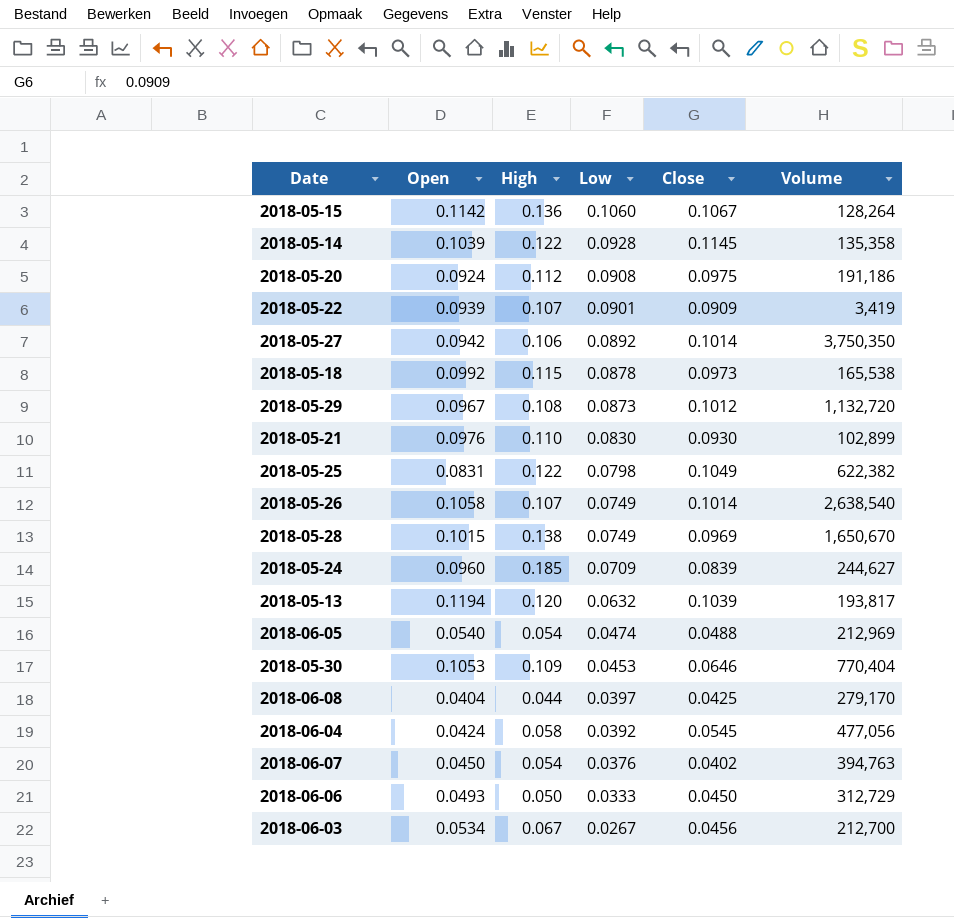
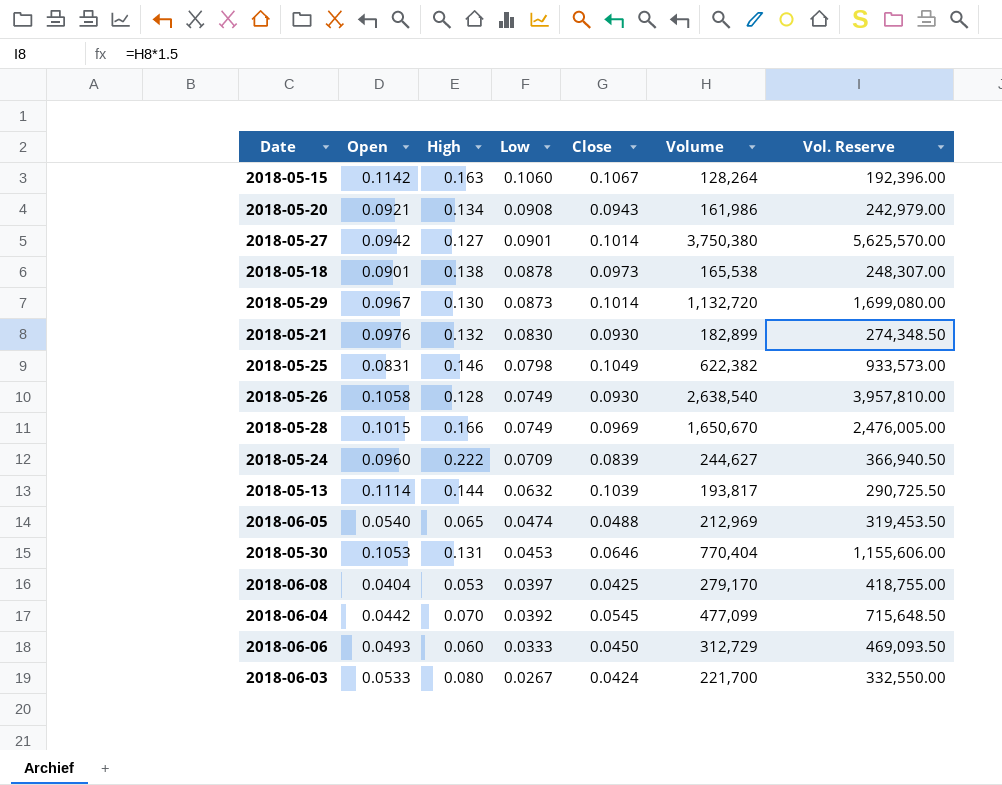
column Vol. Reserve | formula: none -> [Volume] * 1.5
row 2018-05-14: 0.1039 | 0.122 | 0.0928 | 0.1145 | 135,358 -> none
row 2018-05-22: 0.0939 | 0.107 | 0.0901 | 0.0909 | 3,419 -> none
row 2018-06-07: 0.0450 | 0.054 | 0.0376 | 0.0402 | 394,763 -> none
2018-05-15 | High: 0.136 -> 0.163
2018-05-20 | Open: 0.0924 -> 0.0921
2018-05-20 | High: 0.112 -> 0.134
2018-05-20 | Close: 0.0975 -> 0.0943
2018-05-20 | Volume: 191,186 -> 161,986
2018-05-27 | High: 0.106 -> 0.127
2018-05-27 | Low: 0.0892 -> 0.0901
2018-05-27 | Volume: 3,750,350 -> 3,750,380
2018-05-18 | Open: 0.0992 -> 0.0901
2018-05-18 | High: 0.115 -> 0.138
2018-05-29 | High: 0.108 -> 0.130
2018-05-29 | Close: 0.1012 -> 0.1014
2018-05-21 | High: 0.110 -> 0.132
2018-05-21 | Volume: 102,899 -> 182,899
2018-05-25 | High: 0.122 -> 0.146
2018-05-26 | High: 0.107 -> 0.128
2018-05-26 | Close: 0.1014 -> 0.0930
2018-05-28 | High: 0.138 -> 0.166
2018-05-24 | High: 0.185 -> 0.222
2018-05-13 | Open: 0.1194 -> 0.1114
2018-05-13 | High: 0.120 -> 0.144
2018-06-05 | High: 0.054 -> 0.065
2018-05-30 | High: 0.109 -> 0.131
2018-06-08 | High: 0.044 -> 0.053
2018-06-04 | Open: 0.0424 -> 0.0442
2018-06-04 | High: 0.058 -> 0.070
2018-06-04 | Volume: 477,056 -> 477,099
2018-06-06 | High: 0.050 -> 0.060
2018-06-03 | Open: 0.0534 -> 0.0533
2018-06-03 | High: 0.067 -> 0.080
2018-06-03 | Close: 0.0456 -> 0.0424
2018-06-03 | Volume: 212,700 -> 221,700

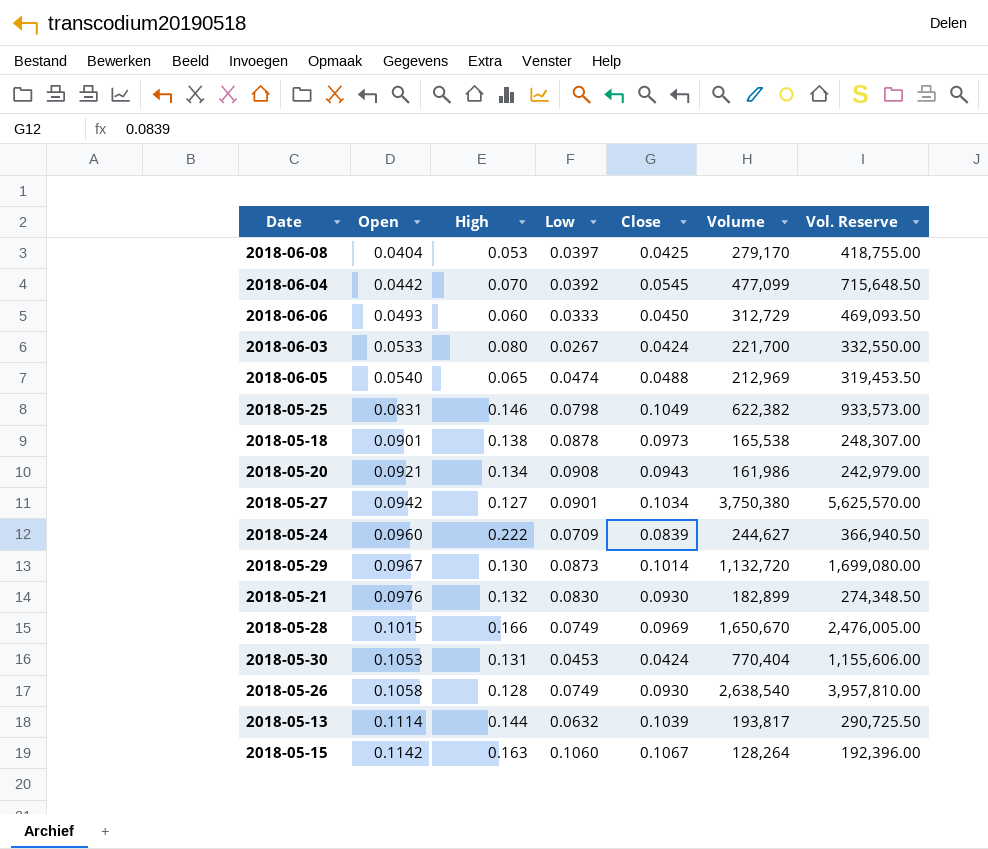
row order: Low descending -> Open ascending
2018-05-27 | Close: 0.1014 -> 0.1034
2018-05-30 | Close: 0.0646 -> 0.0424

